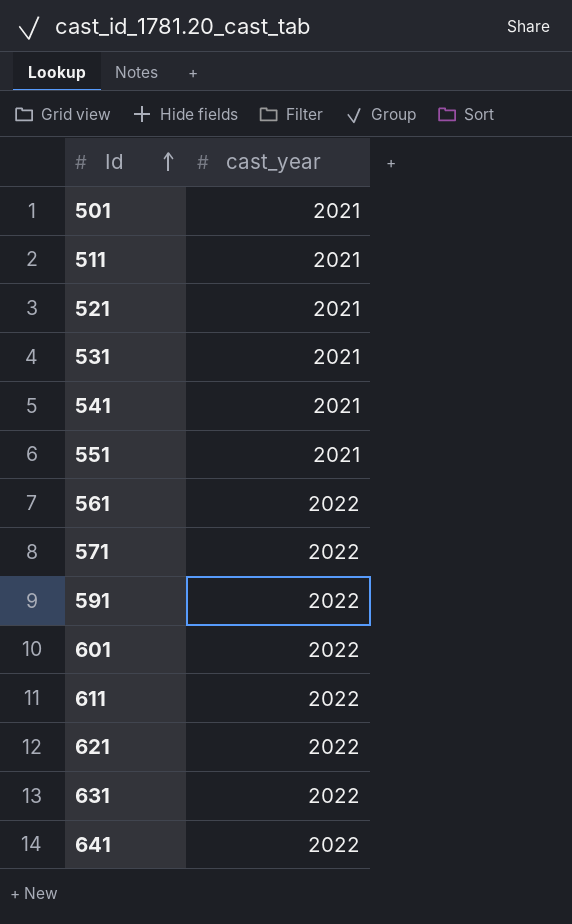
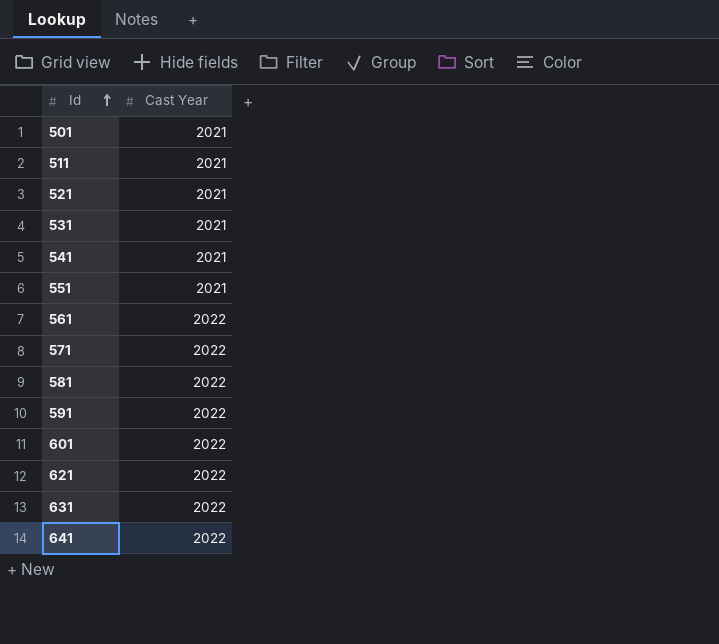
column name: cast_year -> Cast Year
row 611: 2022 -> none
row 581: none -> 2022

